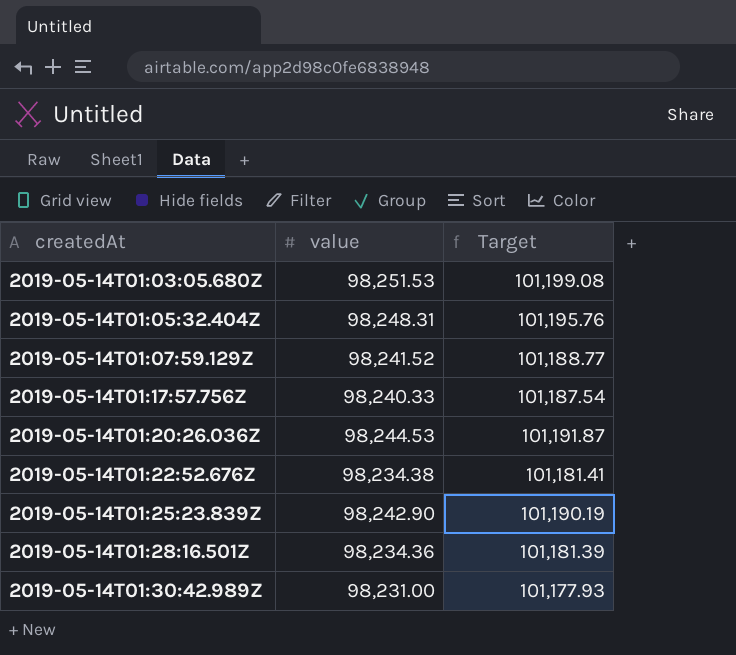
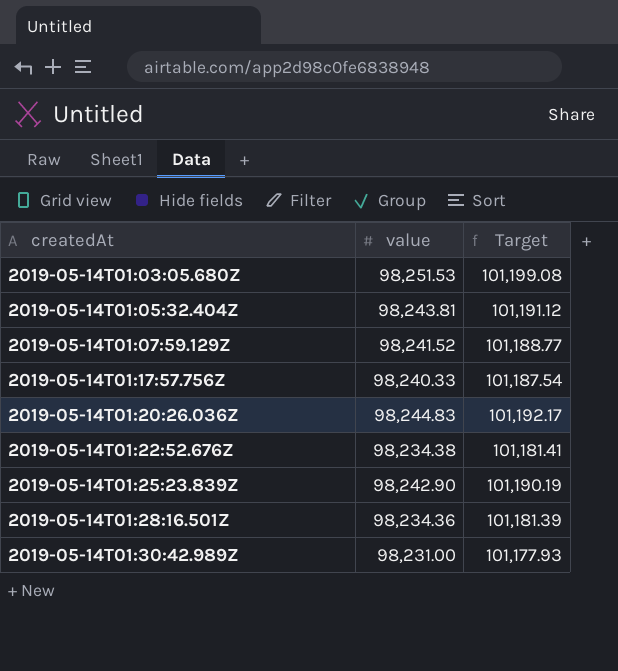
2019-05-14T01:05:32.404Z | value: 98,248.31 -> 98,243.81
2019-05-14T01:05:32.404Z | Target: 101,195.76 -> 101,191.12
2019-05-14T01:20:26.036Z | value: 98,244.53 -> 98,244.83
2019-05-14T01:20:26.036Z | Target: 101,191.87 -> 101,192.17

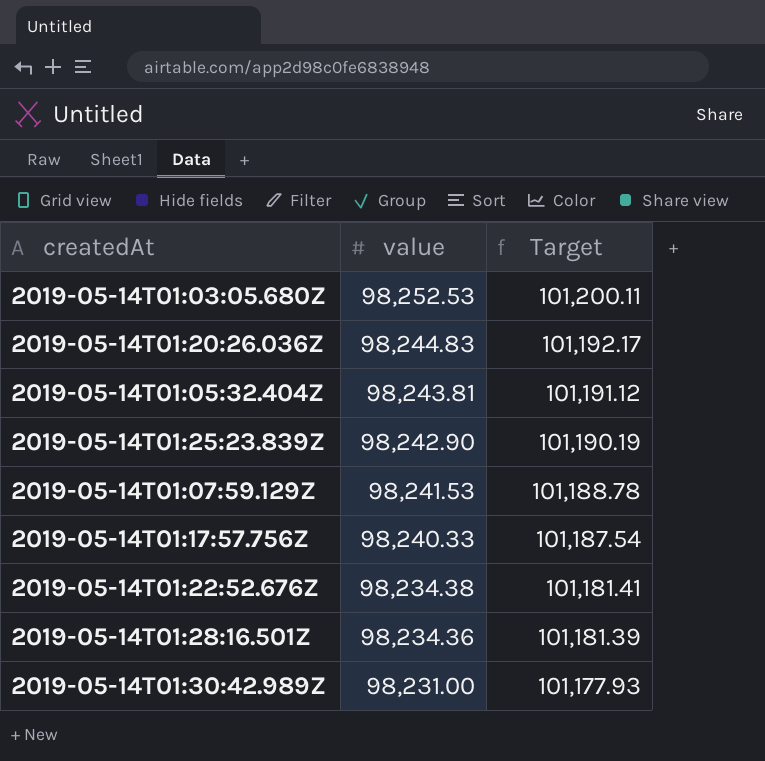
row order: createdAt ascending -> value descending
2019-05-14T01:03:05.680Z | value: 98,251.53 -> 98,252.53
2019-05-14T01:03:05.680Z | Target: 101,199.08 -> 101,200.11
2019-05-14T01:07:59.129Z | value: 98,241.52 -> 98,241.53
2019-05-14T01:07:59.129Z | Target: 101,188.77 -> 101,188.78

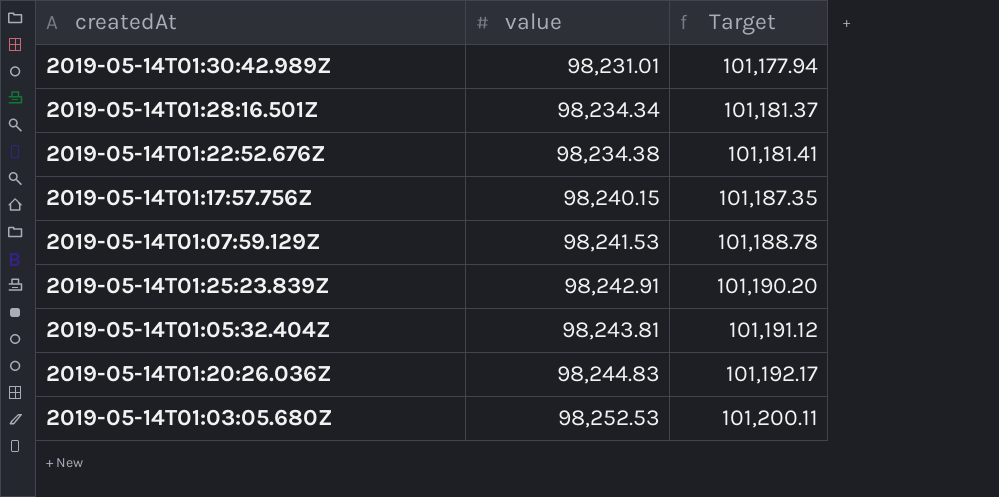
row order: value descending -> value ascending
2019-05-14T01:30:42.989Z | value: 98,231.00 -> 98,231.01
2019-05-14T01:30:42.989Z | Target: 101,177.93 -> 101,177.94
2019-05-14T01:28:16.501Z | value: 98,234.36 -> 98,234.34
2019-05-14T01:28:16.501Z | Target: 101,181.39 -> 101,181.37
2019-05-14T01:17:57.756Z | value: 98,240.33 -> 98,240.15
2019-05-14T01:17:57.756Z | Target: 101,187.54 -> 101,187.35
2019-05-14T01:25:23.839Z | value: 98,242.90 -> 98,242.91
2019-05-14T01:25:23.839Z | Target: 101,190.19 -> 101,190.20

